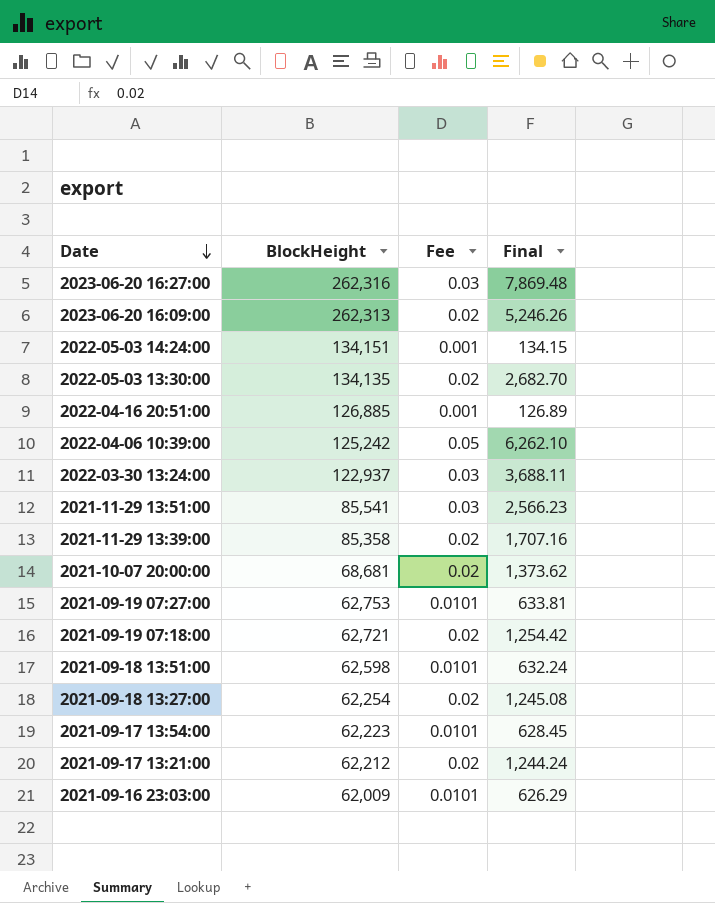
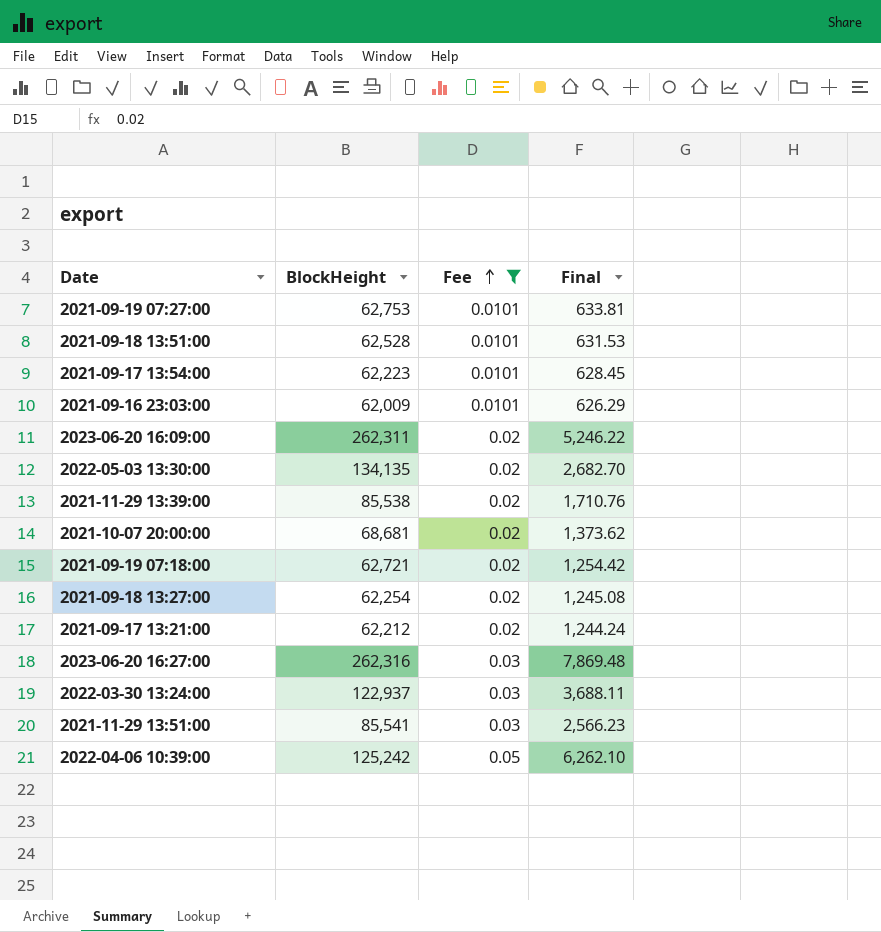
filter: none -> Fee != 0.001
row order: Date descending -> Fee ascending
2021-09-18 13:51:00 | BlockHeight: 62,598 -> 62,528
2021-09-18 13:51:00 | Final: 632.24 -> 631.53
2023-06-20 16:09:00 | BlockHeight: 262,313 -> 262,311
2023-06-20 16:09:00 | Final: 5,246.26 -> 5,246.22
2021-11-29 13:39:00 | BlockHeight: 85,358 -> 85,538
2021-11-29 13:39:00 | Final: 1,707.16 -> 1,710.76

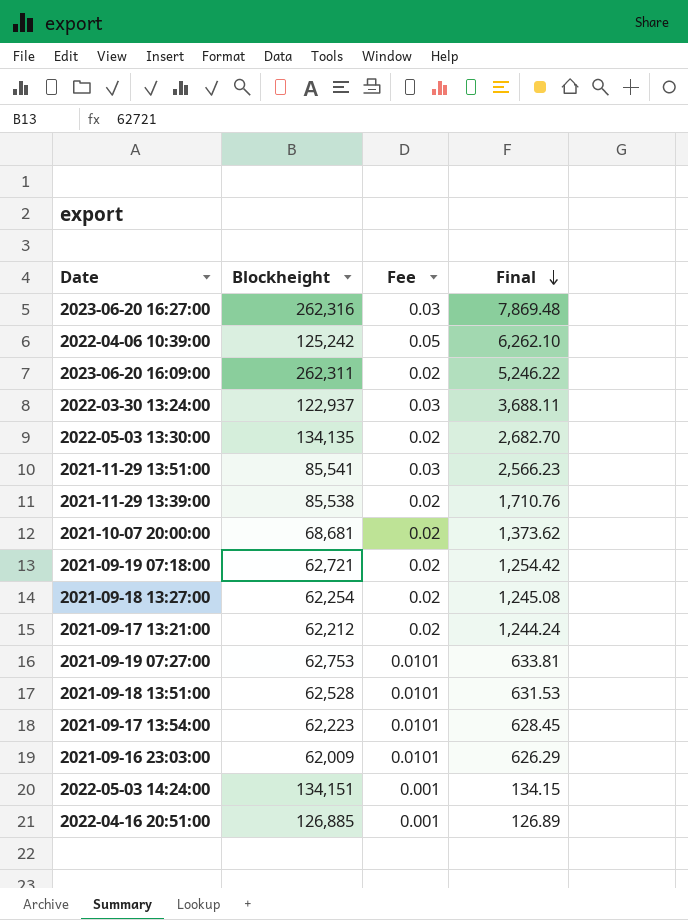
filter: Fee != 0.001 -> none
row order: Fee ascending -> Final descending
column name: BlockHeight -> Blockheight

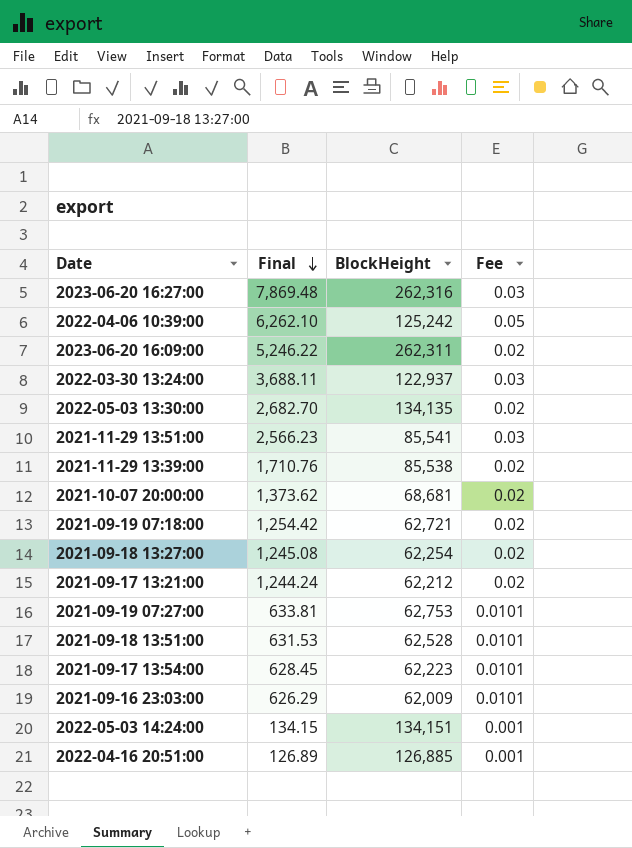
column Final | position: 4 -> 2
column name: Blockheight -> BlockHeight

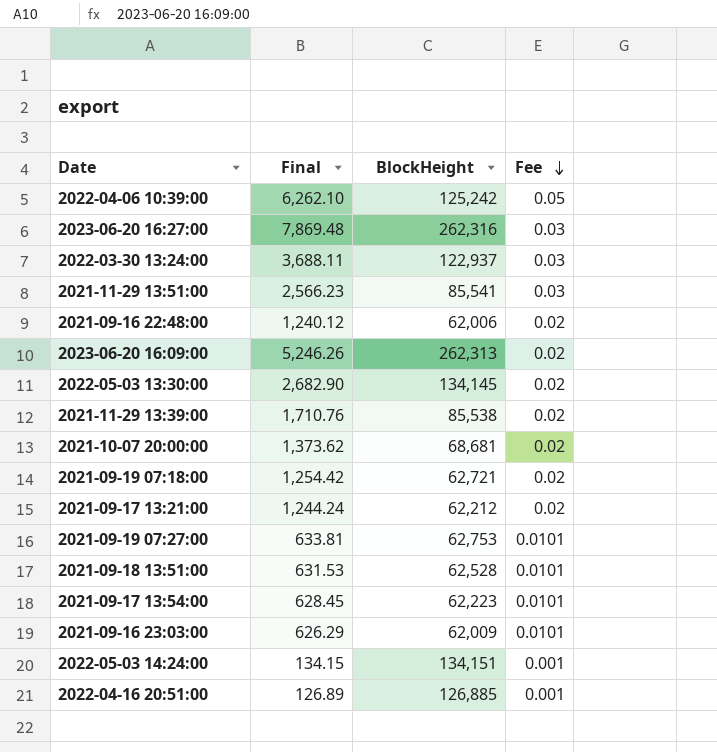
row order: Final descending -> Fee descending
row 2021-09-18 13:27:00: 1,245.08 | 62,254 | 0.02 -> none
row 2021-09-16 22:48:00: none -> 1,240.12 | 62,006 | 0.02
2023-06-20 16:09:00 | Final: 5,246.22 -> 5,246.26
2023-06-20 16:09:00 | BlockHeight: 262,311 -> 262,313
2022-05-03 13:30:00 | Final: 2,682.70 -> 2,682.90
2022-05-03 13:30:00 | BlockHeight: 134,135 -> 134,145

